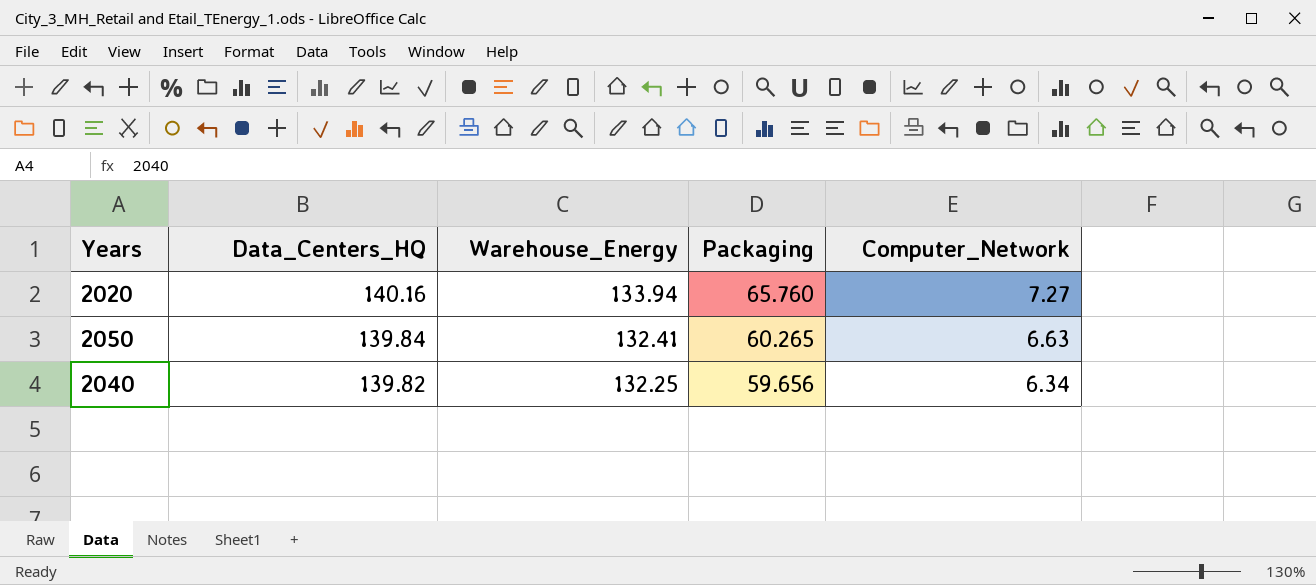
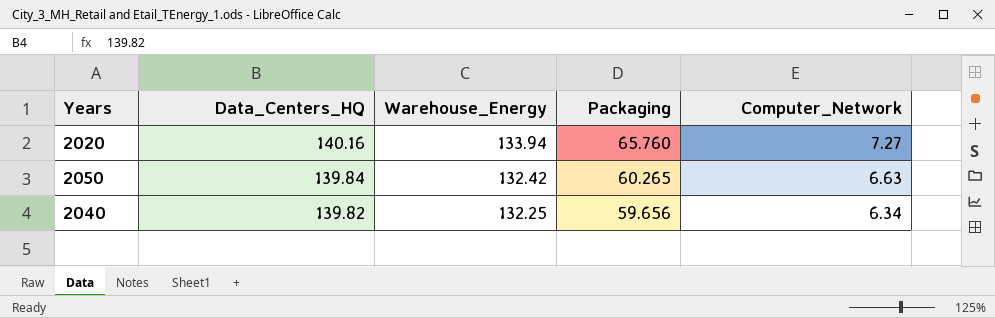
2050 | Warehouse_Energy: 132.41 -> 132.42

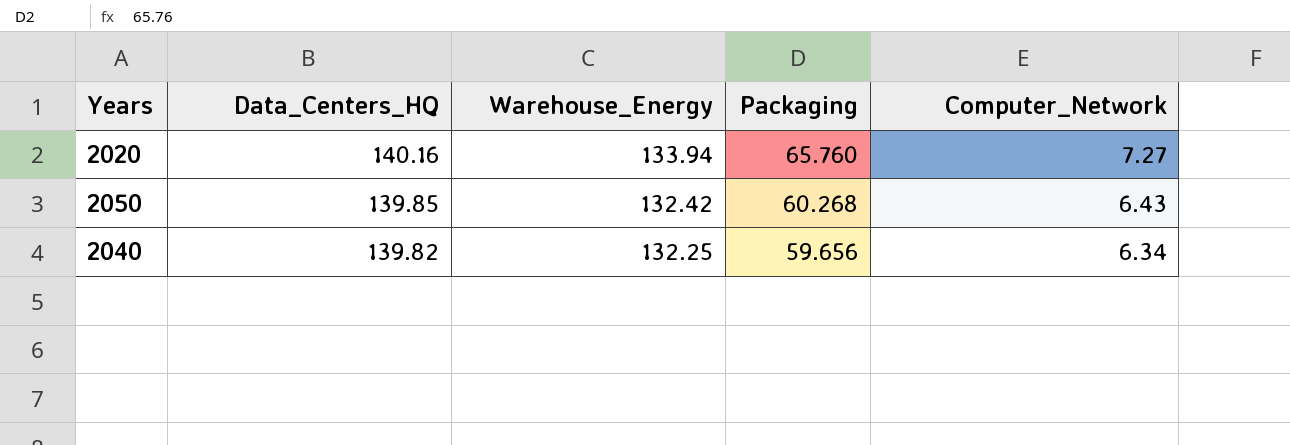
2050 | Data_Centers_HQ: 139.84 -> 139.85
2050 | Packaging: 60.265 -> 60.268
2050 | Computer_Network: 6.63 -> 6.43

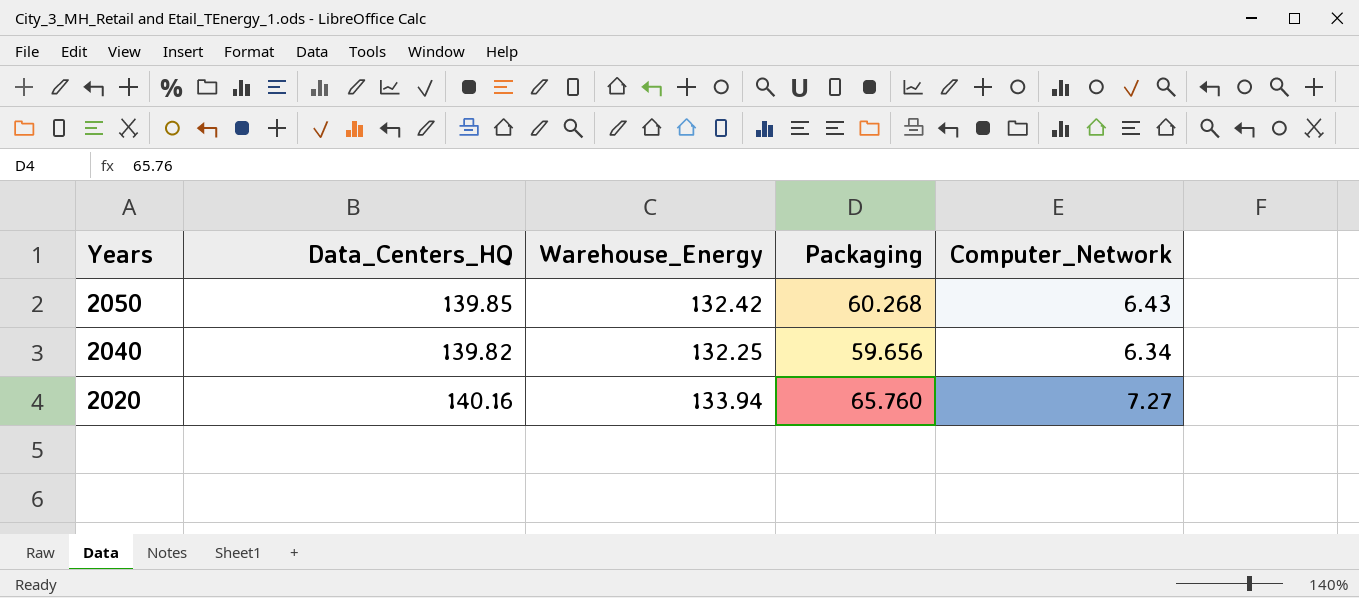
row order: Data_Centers_HQ descending -> Years descending

